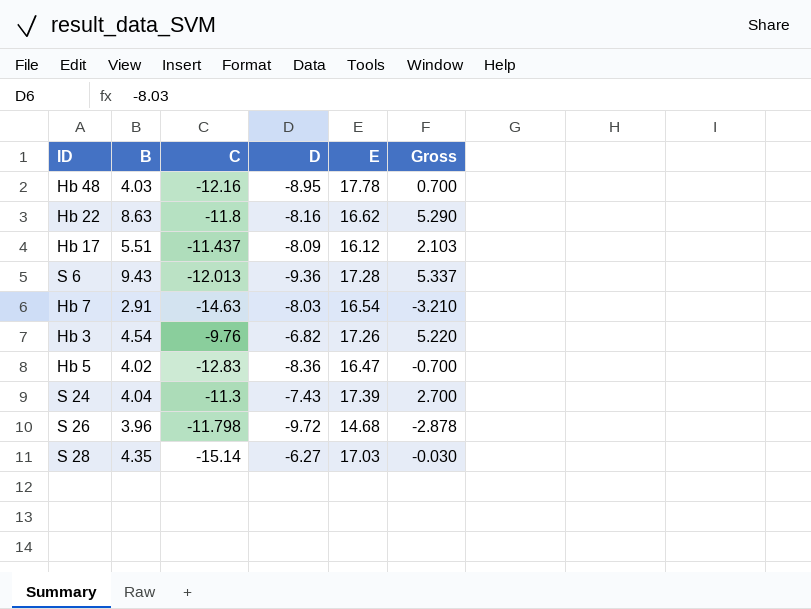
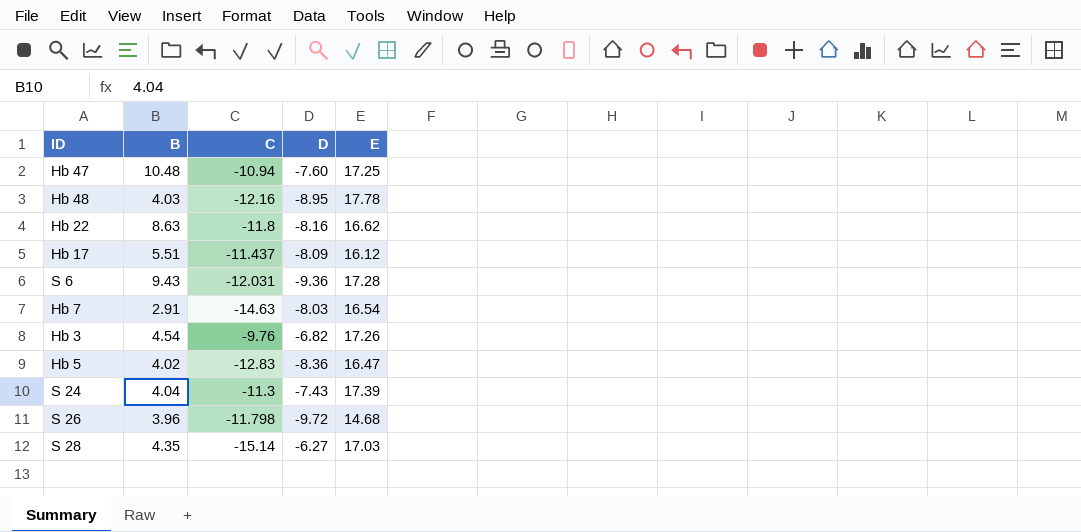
column Gross | formula: [B] + [C] + [D] + [E] -> none
row Hb 47: none -> 10.48 | -10.94 | -7.60 | 17.25
S 6 | C: -12.013 -> -12.031

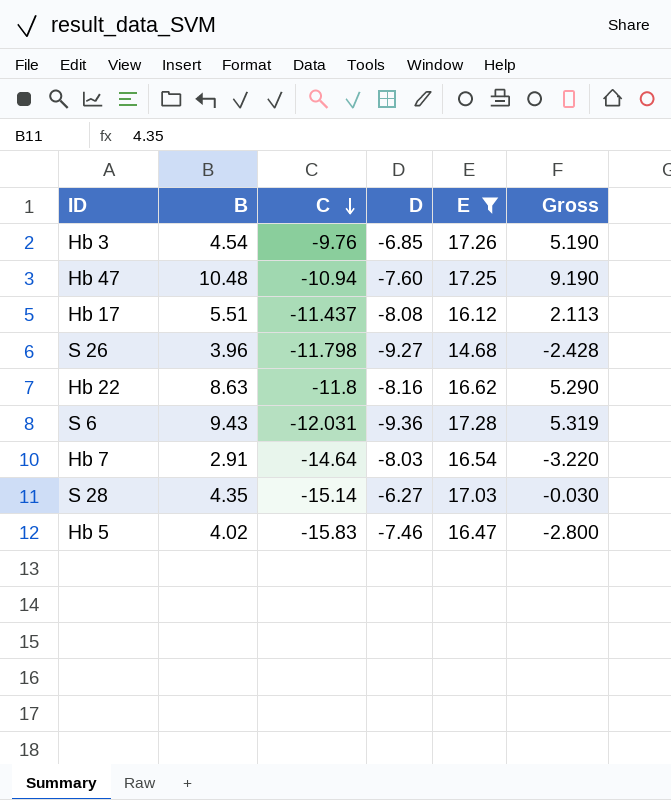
filter: none -> E <= 17.28
row order: none -> C descending
column Gross | formula: none -> [B] + [C] + [D] + [E]
Hb 3 | D: -6.82 -> -6.85
Hb 17 | D: -8.09 -> -8.08
S 26 | D: -9.72 -> -9.27
Hb 7 | C: -14.63 -> -14.64
Hb 5 | C: -12.83 -> -15.83
Hb 5 | D: -8.36 -> -7.46

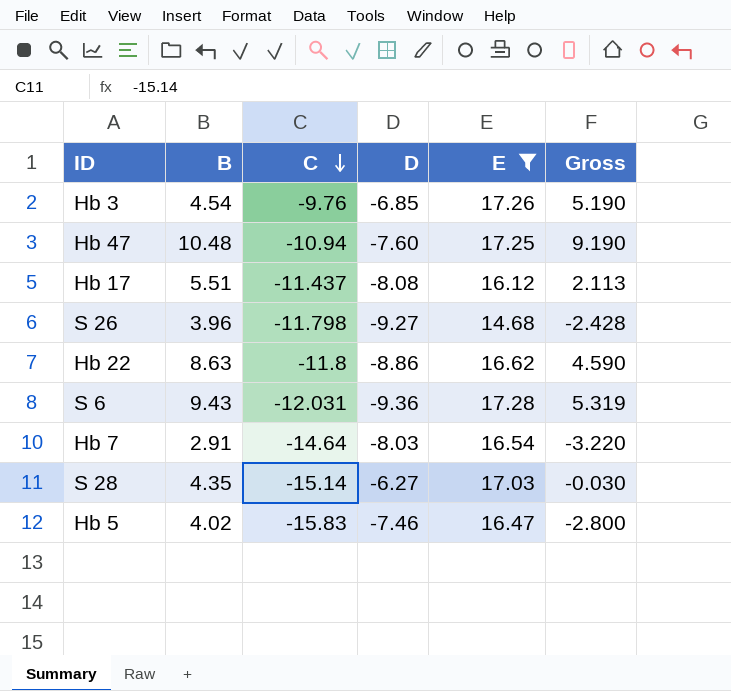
Hb 22 | D: -8.16 -> -8.86
Hb 22 | Gross: 5.290 -> 4.590

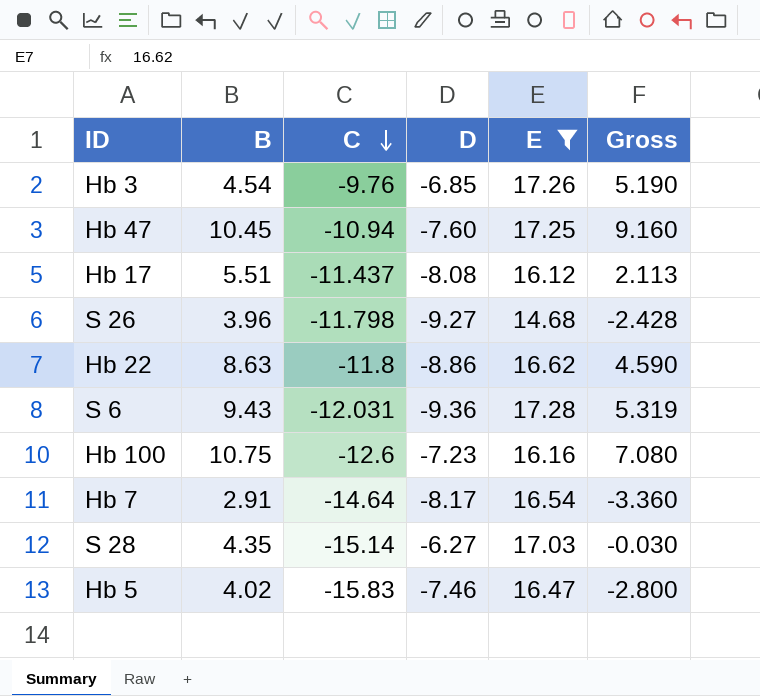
Hb 47 | B: 10.48 -> 10.45
Hb 47 | Gross: 9.190 -> 9.160
row Hb 100: none -> 10.75 | -12.6 | -7.23 | 16.16 | 7.080
Hb 7 | D: -8.03 -> -8.17
Hb 7 | Gross: -3.220 -> -3.360

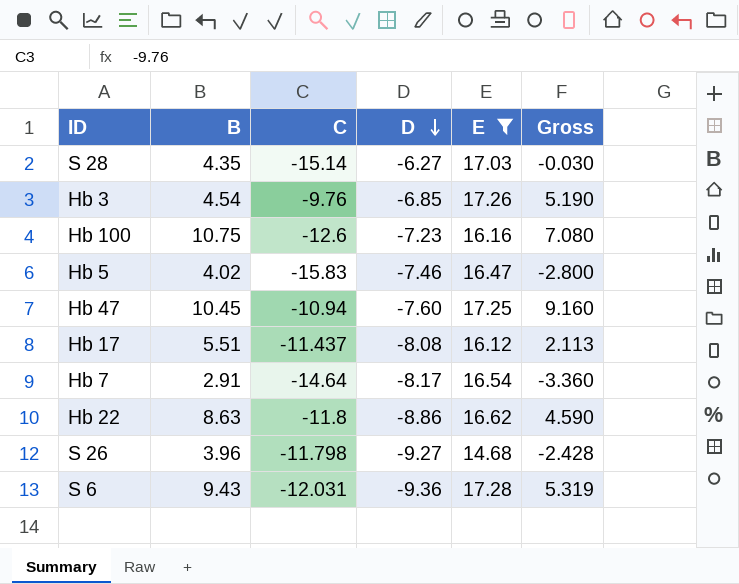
row order: C descending -> D descending

